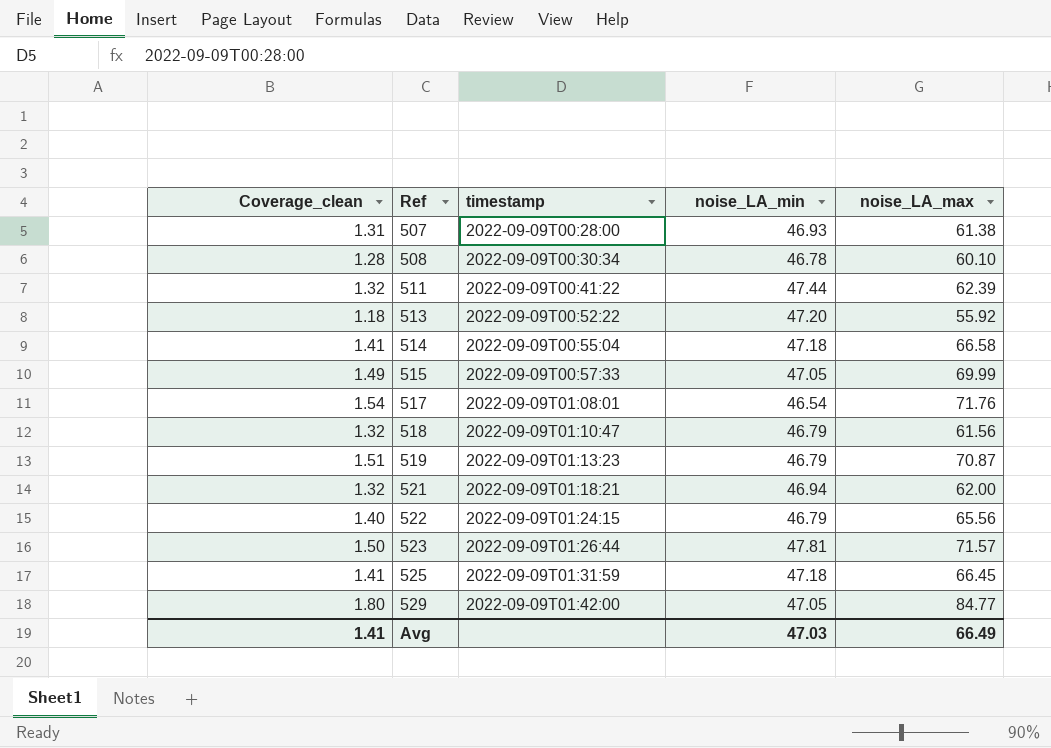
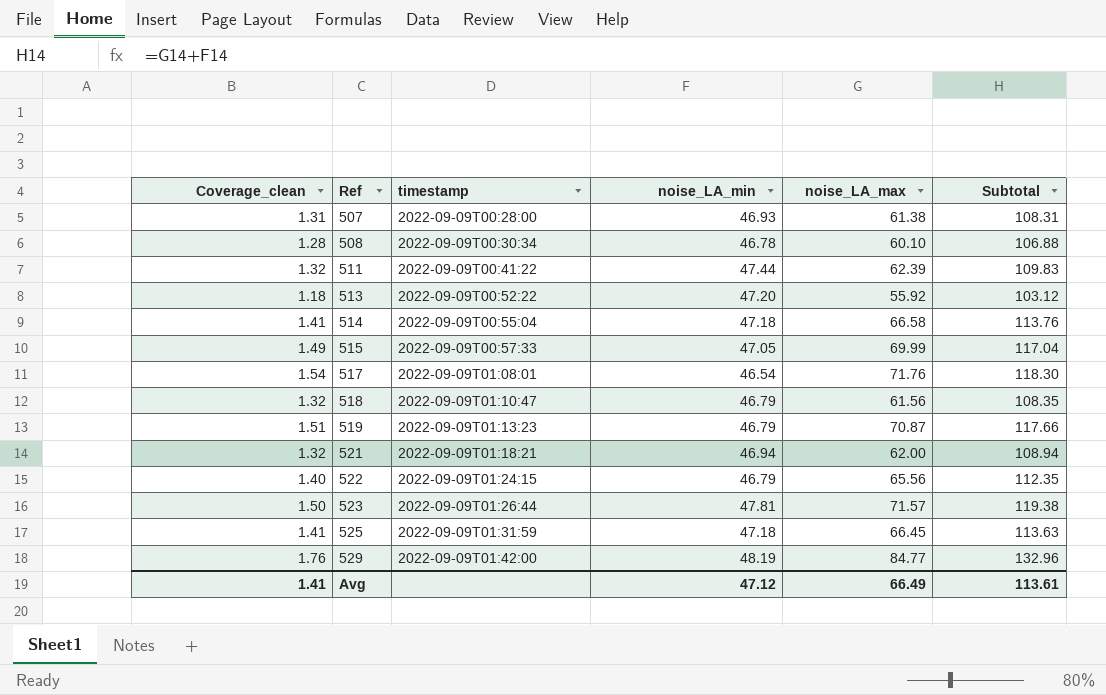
column Subtotal | formula: none -> [noise_LA_min] + [noise_LA_max]
529 | Coverage_clean: 1.80 -> 1.76
529 | noise_LA_min: 47.05 -> 48.19
Avg | noise_LA_min: 47.03 -> 47.12

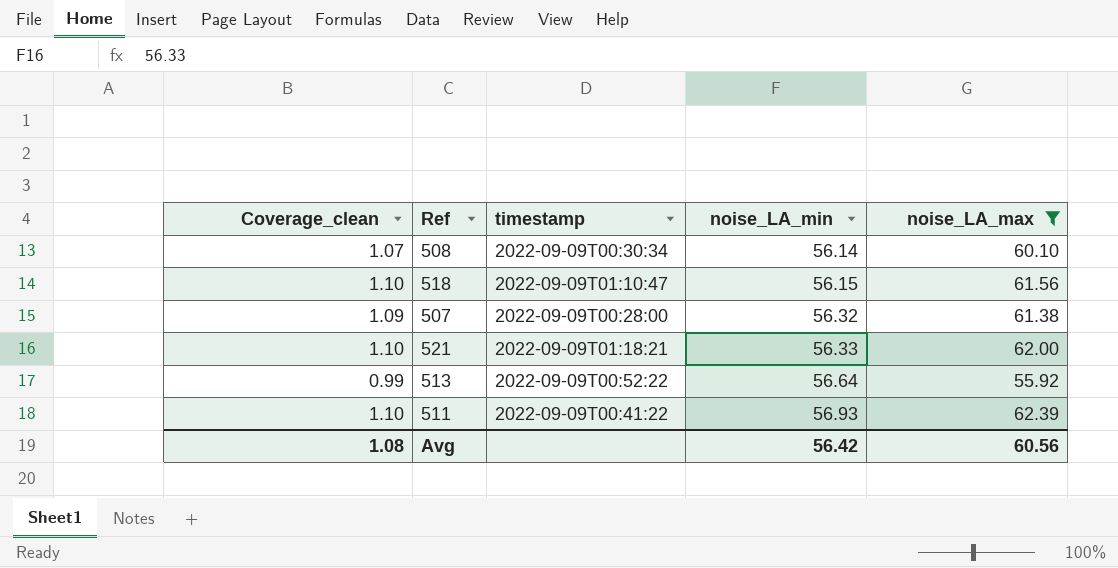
filter: none -> noise_LA_max <= 62.39
row order: Ref ascending -> noise_LA_min ascending
column Subtotal | formula: [noise_LA_min] + [noise_LA_max] -> none
508 | Coverage_clean: 1.28 -> 1.07
508 | noise_LA_min: 46.78 -> 56.14
518 | Coverage_clean: 1.32 -> 1.10
518 | noise_LA_min: 46.79 -> 56.15
507 | Coverage_clean: 1.31 -> 1.09
507 | noise_LA_min: 46.93 -> 56.32
521 | Coverage_clean: 1.32 -> 1.10
521 | noise_LA_min: 46.94 -> 56.33
513 | Coverage_clean: 1.18 -> 0.99
513 | noise_LA_min: 47.20 -> 56.64
511 | Coverage_clean: 1.32 -> 1.10
511 | noise_LA_min: 47.44 -> 56.93
Avg | Coverage_clean: 1.41 -> 1.08
Avg | noise_LA_min: 47.12 -> 56.42
Avg | noise_LA_max: 66.49 -> 60.56

